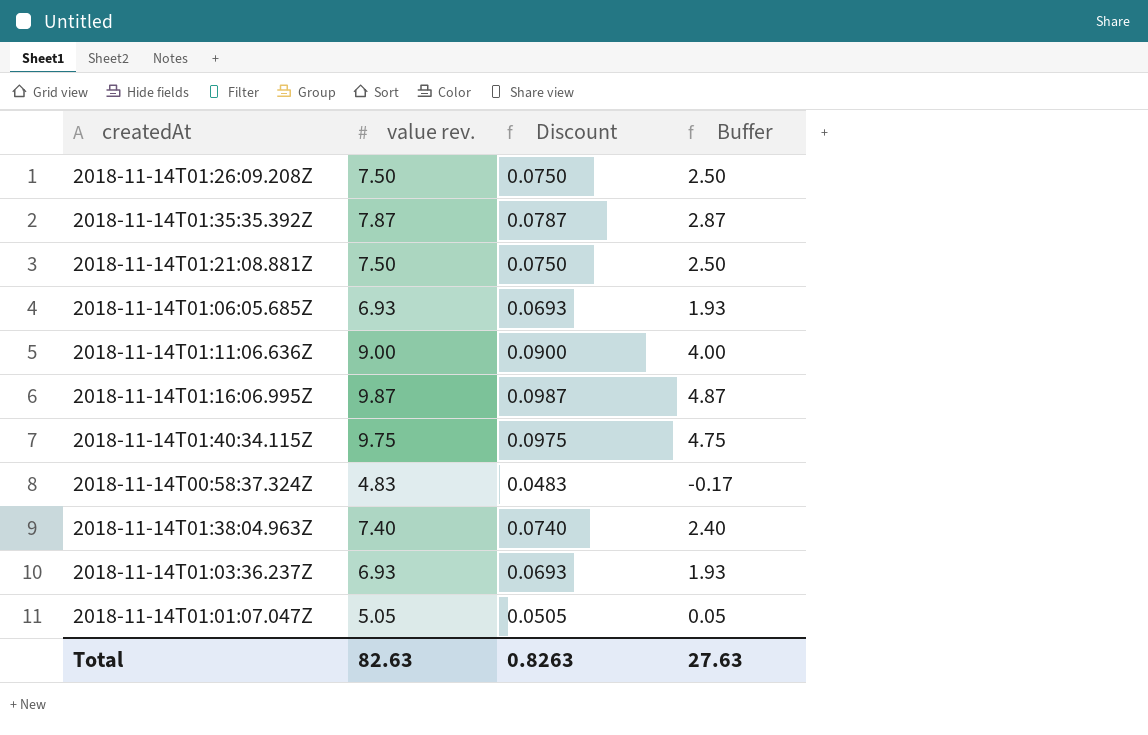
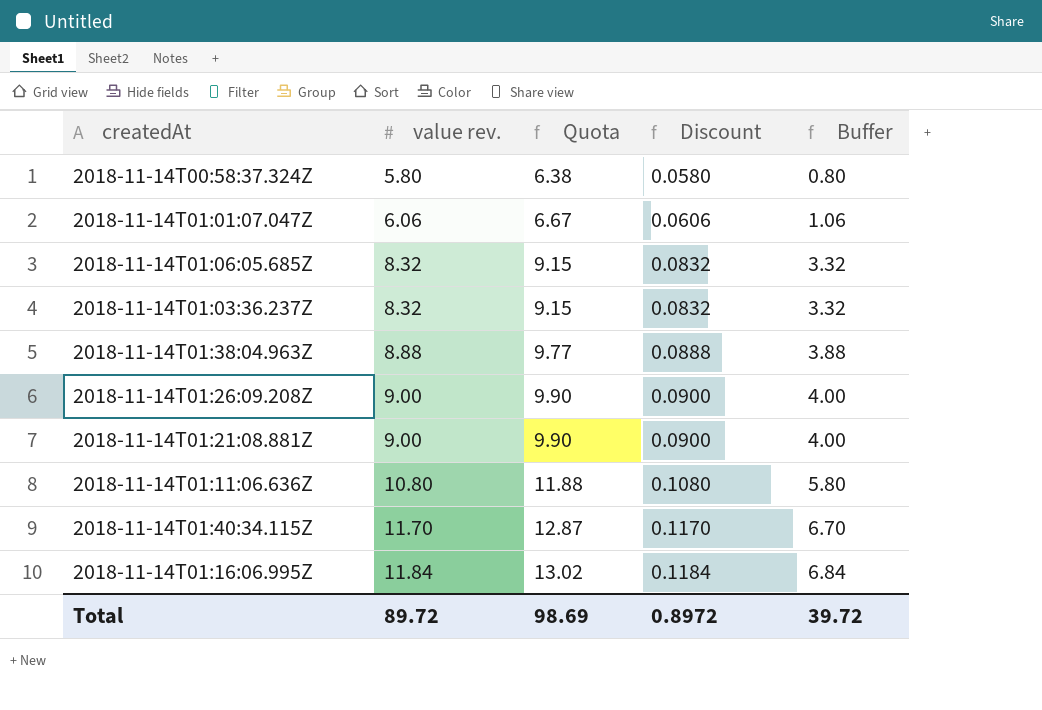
row order: none -> value rev. ascending
column Quota | formula: none -> [value rev.] * 1.1
row 2018-11-14T01:35:35.392Z: 7.87 | 0.0787 | 2.87 -> none
2018-11-14T00:58:37.324Z | value rev.: 4.83 -> 5.80
2018-11-14T00:58:37.324Z | Discount: 0.0483 -> 0.0580
2018-11-14T00:58:37.324Z | Buffer: -0.17 -> 0.80
2018-11-14T01:01:07.047Z | value rev.: 5.05 -> 6.06
2018-11-14T01:01:07.047Z | Discount: 0.0505 -> 0.0606
2018-11-14T01:01:07.047Z | Buffer: 0.05 -> 1.06
2018-11-14T01:06:05.685Z | value rev.: 6.93 -> 8.32
2018-11-14T01:06:05.685Z | Discount: 0.0693 -> 0.0832
2018-11-14T01:06:05.685Z | Buffer: 1.93 -> 3.32
2018-11-14T01:03:36.237Z | value rev.: 6.93 -> 8.32
2018-11-14T01:03:36.237Z | Discount: 0.0693 -> 0.0832
2018-11-14T01:03:36.237Z | Buffer: 1.93 -> 3.32
2018-11-14T01:38:04.963Z | value rev.: 7.40 -> 8.88
2018-11-14T01:38:04.963Z | Discount: 0.0740 -> 0.0888
2018-11-14T01:38:04.963Z | Buffer: 2.40 -> 3.88
2018-11-14T01:26:09.208Z | value rev.: 7.50 -> 9.00
2018-11-14T01:26:09.208Z | Discount: 0.0750 -> 0.0900
2018-11-14T01:26:09.208Z | Buffer: 2.50 -> 4.00
2018-11-14T01:21:08.881Z | value rev.: 7.50 -> 9.00
2018-11-14T01:21:08.881Z | Discount: 0.0750 -> 0.0900
2018-11-14T01:21:08.881Z | Buffer: 2.50 -> 4.00
2018-11-14T01:11:06.636Z | value rev.: 9.00 -> 10.80
2018-11-14T01:11:06.636Z | Discount: 0.0900 -> 0.1080
2018-11-14T01:11:06.636Z | Buffer: 4.00 -> 5.80
2018-11-14T01:40:34.115Z | value rev.: 9.75 -> 11.70
2018-11-14T01:40:34.115Z | Discount: 0.0975 -> 0.1170
2018-11-14T01:40:34.115Z | Buffer: 4.75 -> 6.70
2018-11-14T01:16:06.995Z | value rev.: 9.87 -> 11.84
2018-11-14T01:16:06.995Z | Discount: 0.0987 -> 0.1184
2018-11-14T01:16:06.995Z | Buffer: 4.87 -> 6.84
Total | value rev.: 82.63 -> 89.72
Total | Discount: 0.8263 -> 0.8972
Total | Buffer: 27.63 -> 39.72

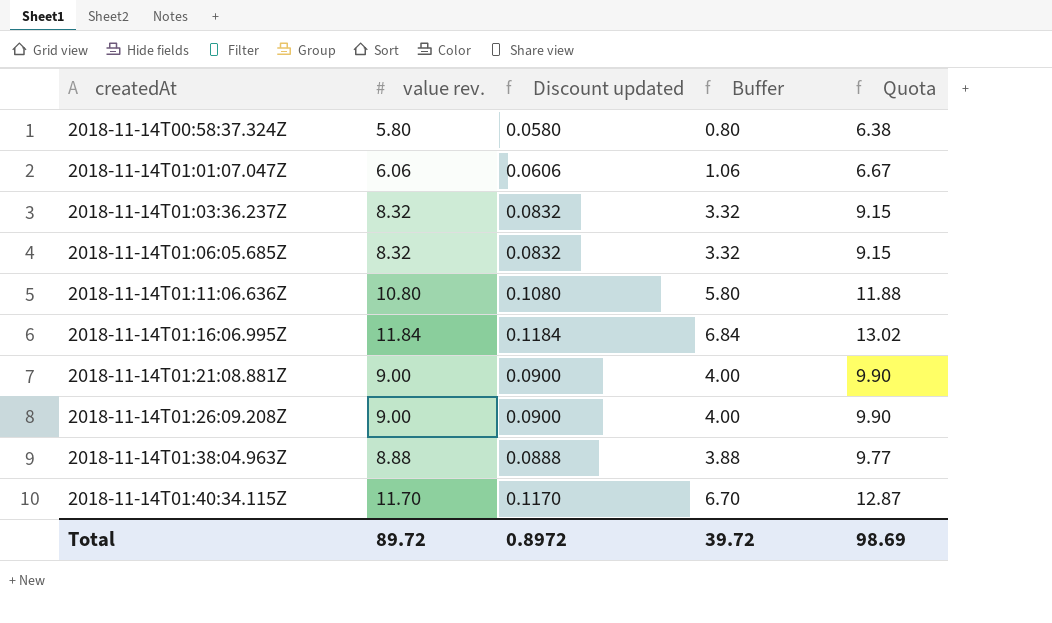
row order: value rev. ascending -> createdAt ascending
column name: Discount -> Discount updated
column Quota | position: 3 -> 5

